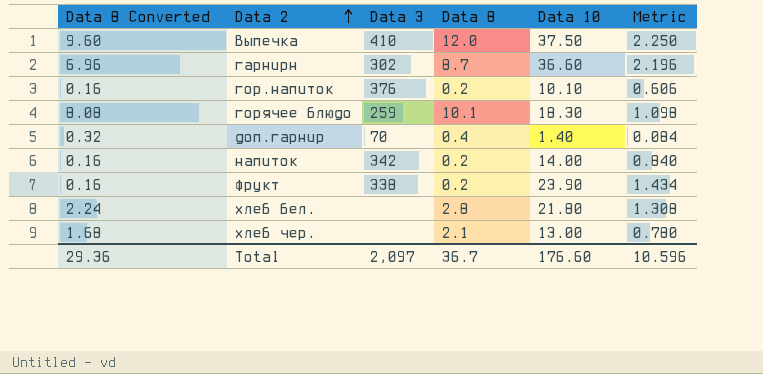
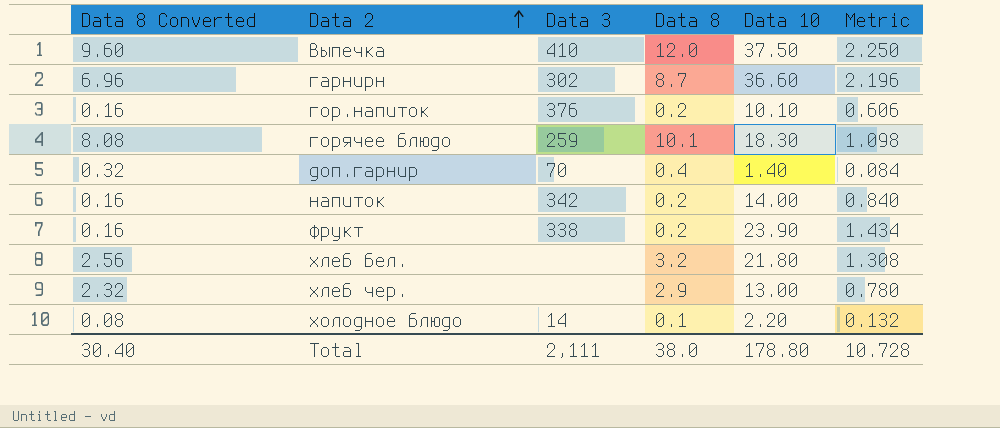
хлеб бел. | Data 8 Converted: 2.24 -> 2.56
хлеб бел. | Data 8: 2.8 -> 3.2
хлеб чер. | Data 8 Converted: 1.68 -> 2.32
хлеб чер. | Data 8: 2.1 -> 2.9
row холодное блюдо: none -> 0.08 | 14 | 0.1 | 2.20 | 0.132
Total | Data 8 Converted: 29.36 -> 30.40
Total | Data 3: 2,097 -> 2,111
Total | Data 8: 36.7 -> 38.0
Total | Data 10: 176.60 -> 178.80
Total | Metric: 10.596 -> 10.728

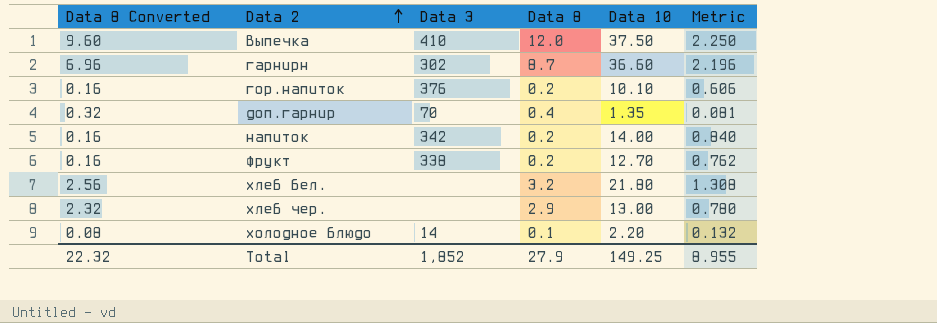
row горячее блюдо: 8.08 | 259 | 10.1 | 18.30 | 1.098 -> none
доп.гарнир | Data 10: 1.40 -> 1.35
доп.гарнир | Metric: 0.084 -> 0.081
фрукт | Data 10: 23.90 -> 12.70
фрукт | Metric: 1.434 -> 0.762
Total | Data 8 Converted: 30.40 -> 22.32
Total | Data 3: 2,111 -> 1,852
Total | Data 8: 38.0 -> 27.9
Total | Data 10: 178.80 -> 149.25
Total | Metric: 10.728 -> 8.955

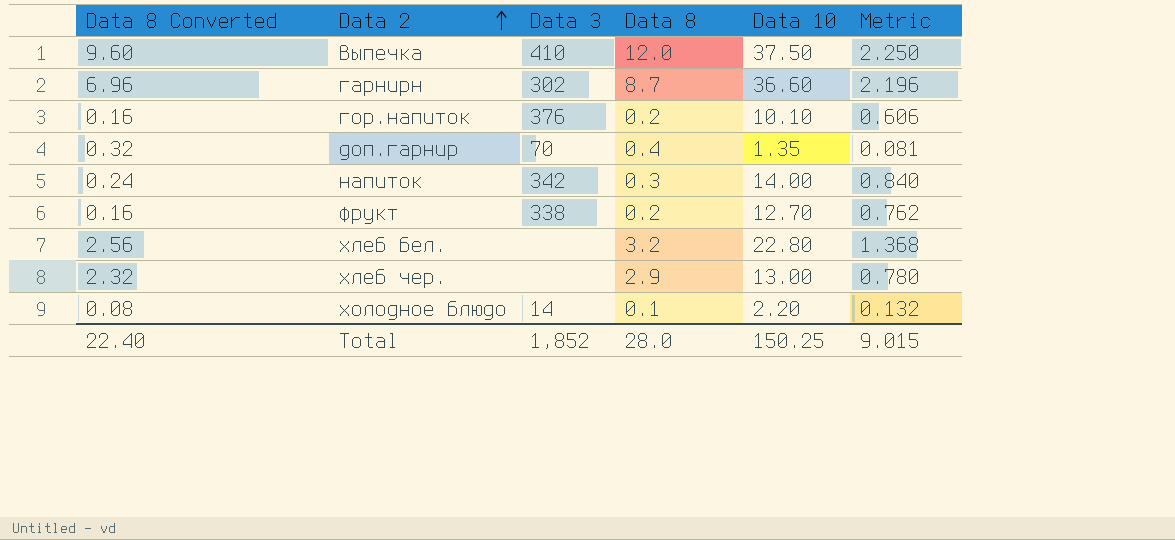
напиток | Data 8 Converted: 0.16 -> 0.24
напиток | Data 8: 0.2 -> 0.3
хлеб бел. | Data 10: 21.80 -> 22.80
хлеб бел. | Metric: 1.308 -> 1.368
Total | Data 8 Converted: 22.32 -> 22.40
Total | Data 8: 27.9 -> 28.0
Total | Data 10: 149.25 -> 150.25
Total | Metric: 8.955 -> 9.015

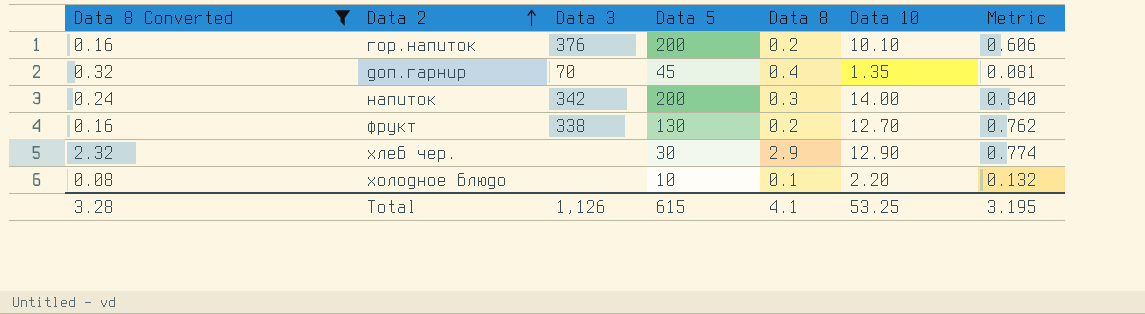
filter: none -> Data 8 Converted <= 2.32
column Data 5 | position: none -> 4
хлеб чер. | Data 10: 13.00 -> 12.90
хлеб чер. | Metric: 0.780 -> 0.774
холодное блюдо | Data 3: 14 -> none
Total | Data 8 Converted: 22.40 -> 3.28
Total | Data 3: 1,852 -> 1,126
Total | Data 8: 28.0 -> 4.1
Total | Data 10: 150.25 -> 53.25
Total | Metric: 9.015 -> 3.195

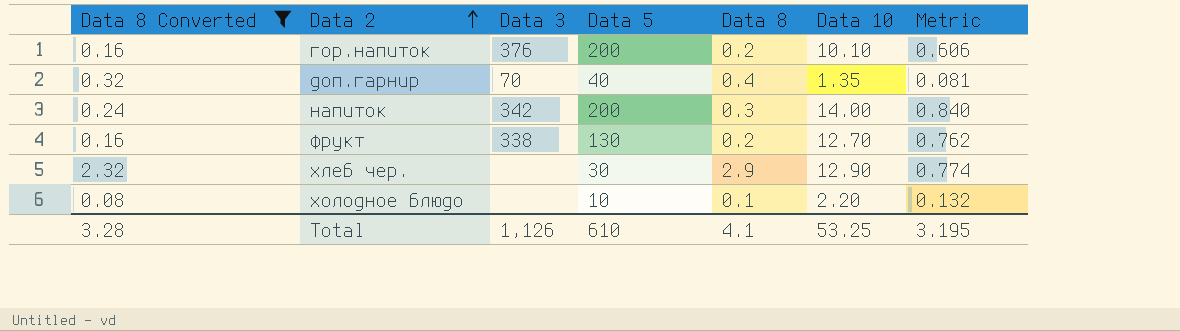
доп.гарнир | Data 5: 45 -> 40
Total | Data 5: 615 -> 610

